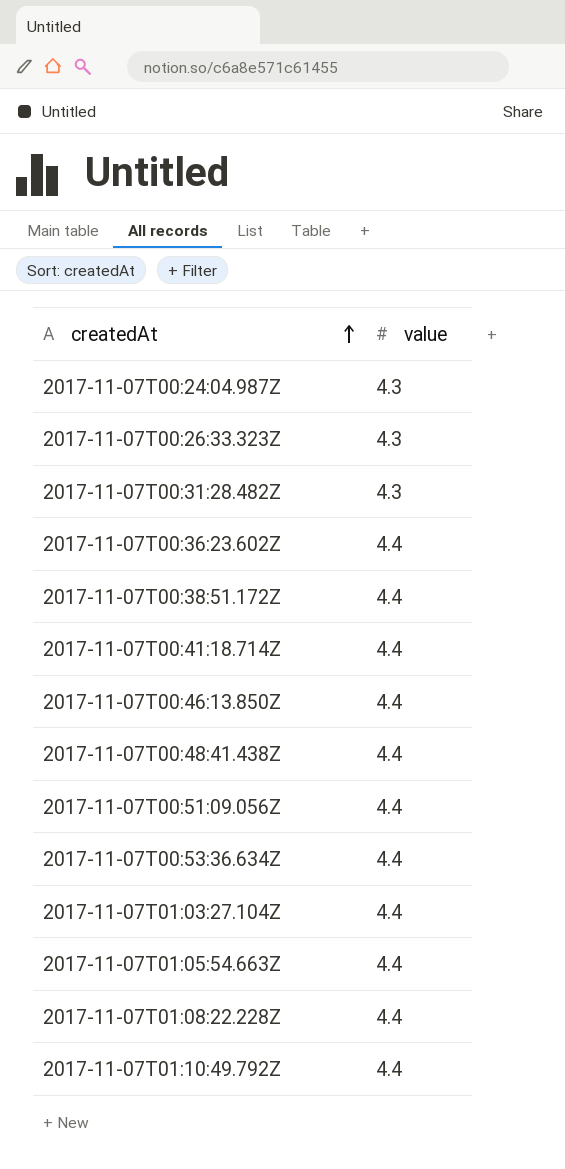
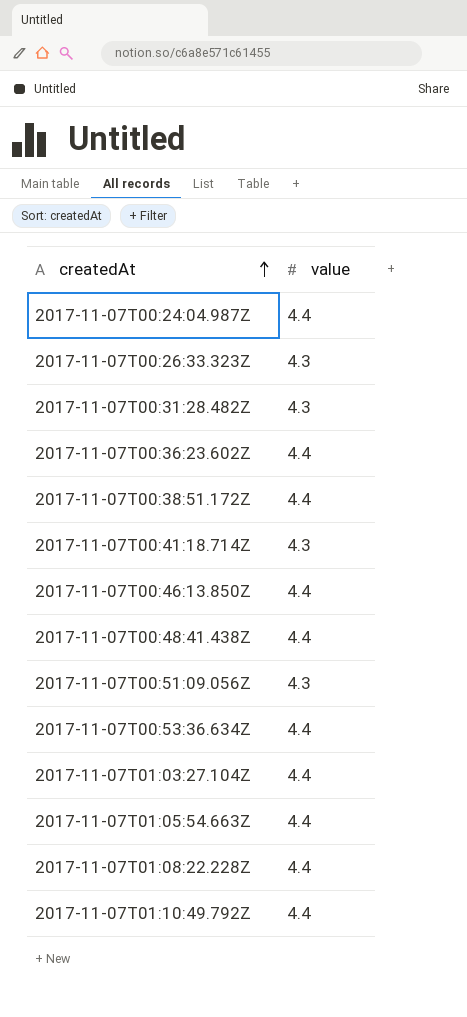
2017-11-07T00:24:04.987Z | value: 4.3 -> 4.4
2017-11-07T00:41:18.714Z | value: 4.4 -> 4.3
2017-11-07T00:51:09.056Z | value: 4.4 -> 4.3

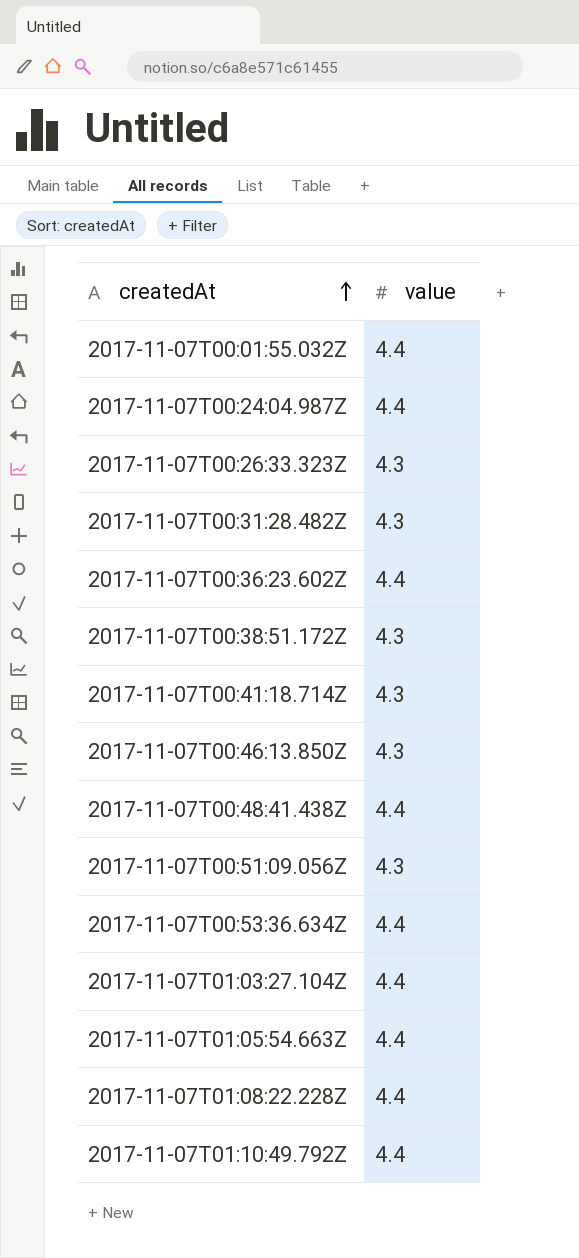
row 2017-11-07T00:01:55.032Z: none -> 4.4
2017-11-07T00:38:51.172Z | value: 4.4 -> 4.3
2017-11-07T00:46:13.850Z | value: 4.4 -> 4.3

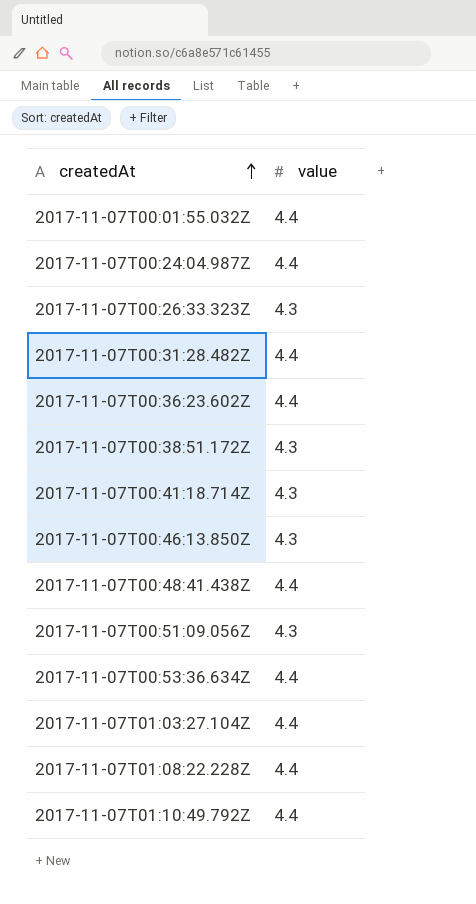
row 2017-11-07T01:05:54.663Z: 4.4 -> none
2017-11-07T00:31:28.482Z | value: 4.3 -> 4.4

